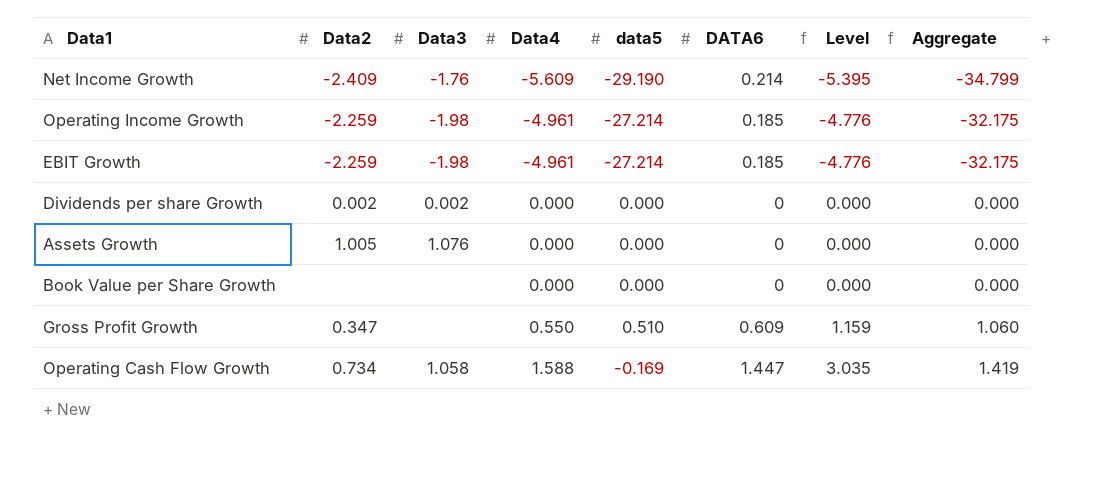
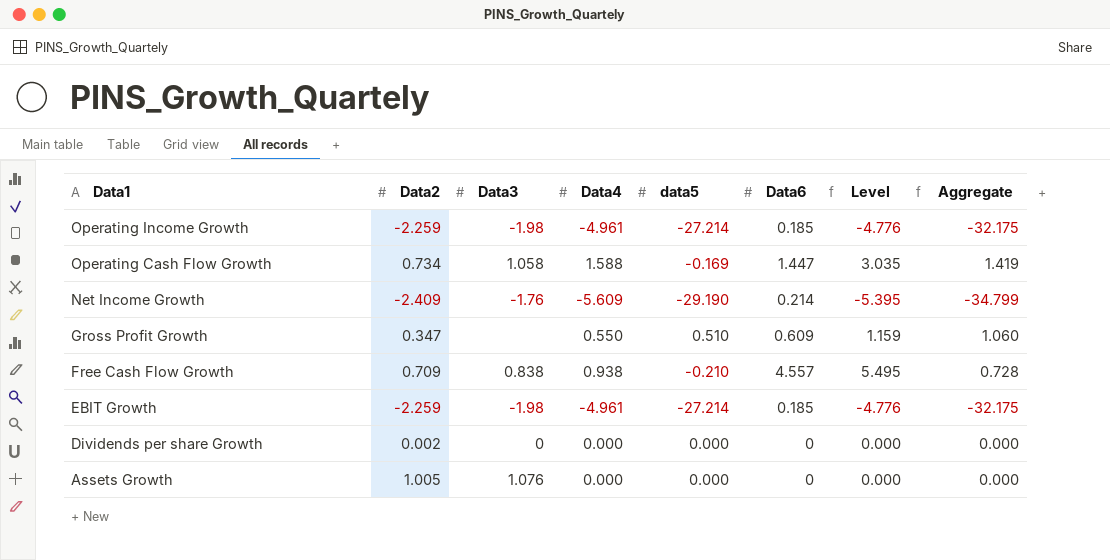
row order: Data4 ascending -> Data1 descending
column name: DATA6 -> Data6
row Book Value per Share Growth: none | none | 0.000 | 0.000 | 0 | 0.000 | 0.000 -> none
row Free Cash Flow Growth: none -> 0.709 | 0.838 | 0.938 | -0.210 | 4.557 | 5.495 | 0.728
Dividends per share Growth | Data3: 0.002 -> 0

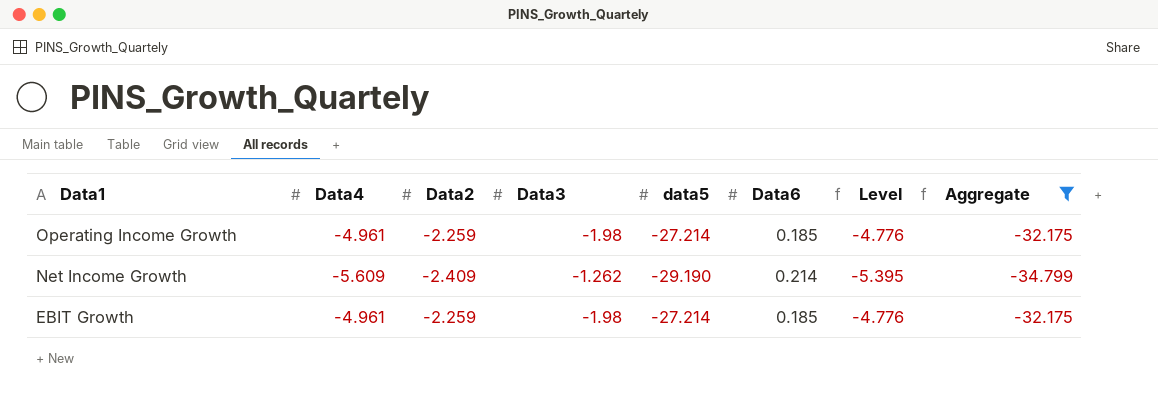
filter: none -> Aggregate <= -32.175
column Data4 | position: 4 -> 2
Net Income Growth | Data3: -1.76 -> -1.262

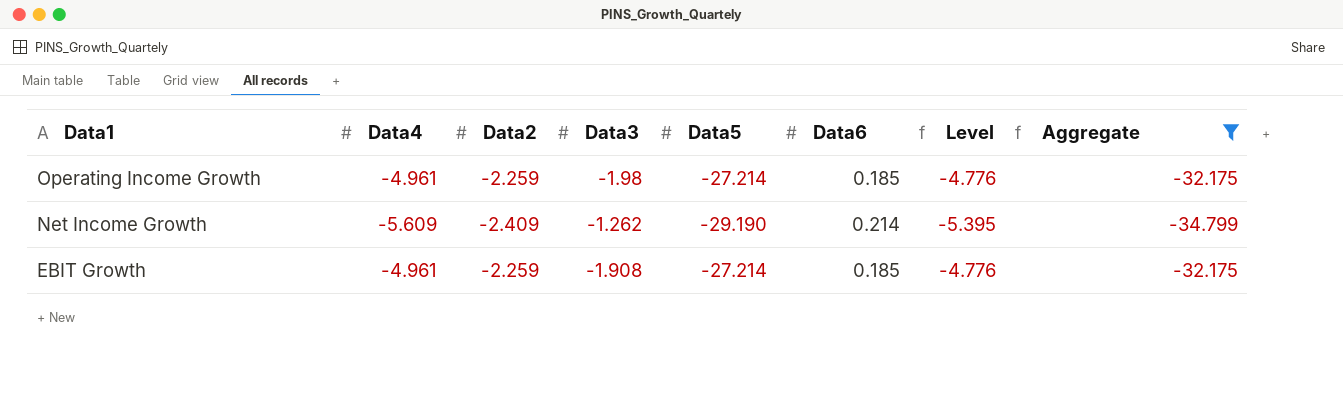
column name: data5 -> Data5
EBIT Growth | Data3: -1.98 -> -1.908

